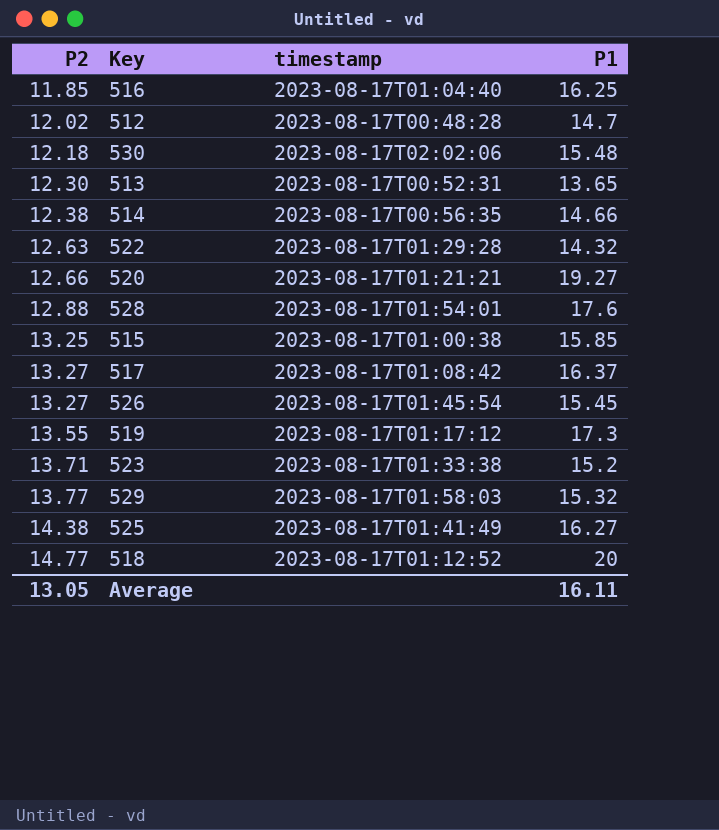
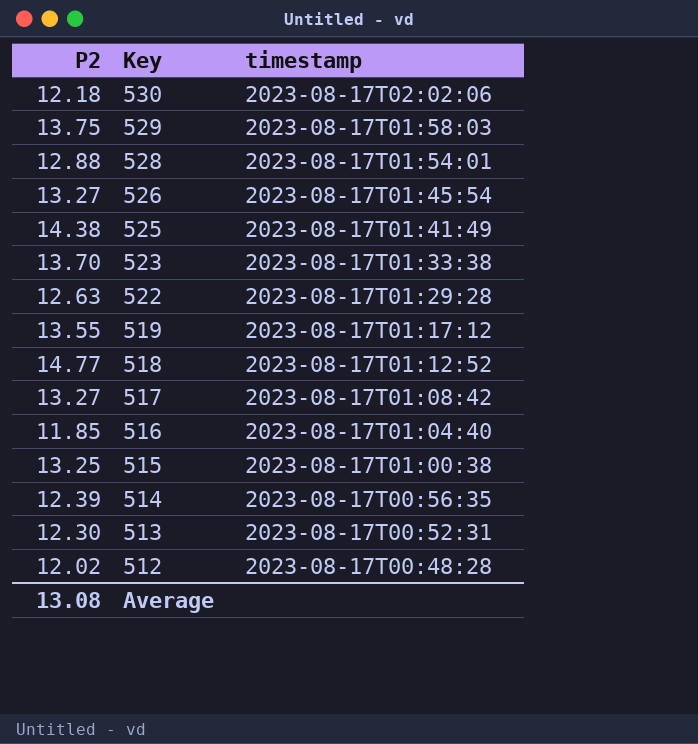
row order: P2 ascending -> Key descending
column P1 | position: 4 -> none
row 520: 12.66 | 2023-08-17T01:21:21 | 19.27 -> none
529 | P2: 13.77 -> 13.75
523 | P2: 13.71 -> 13.70
514 | P2: 12.38 -> 12.39
Average | P2: 13.05 -> 13.08

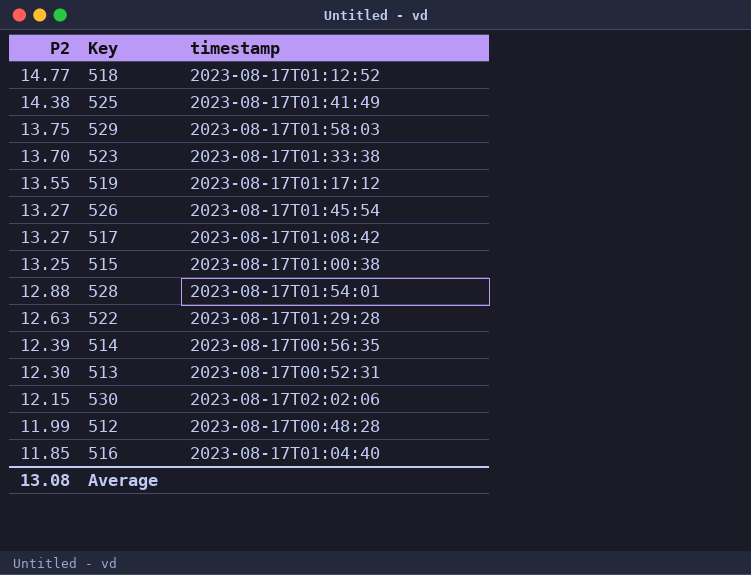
row order: Key descending -> P2 descending
530 | P2: 12.18 -> 12.15
512 | P2: 12.02 -> 11.99

